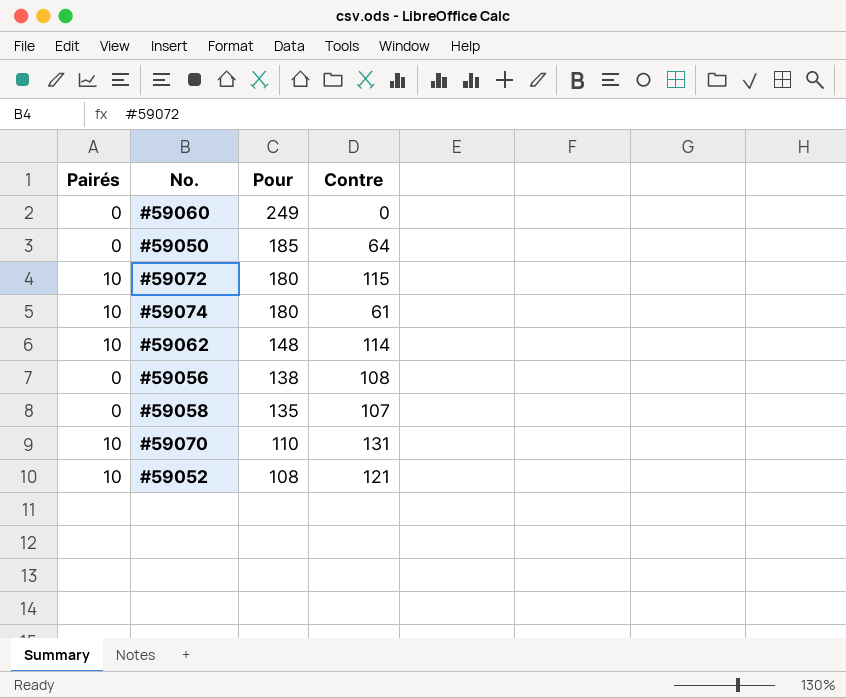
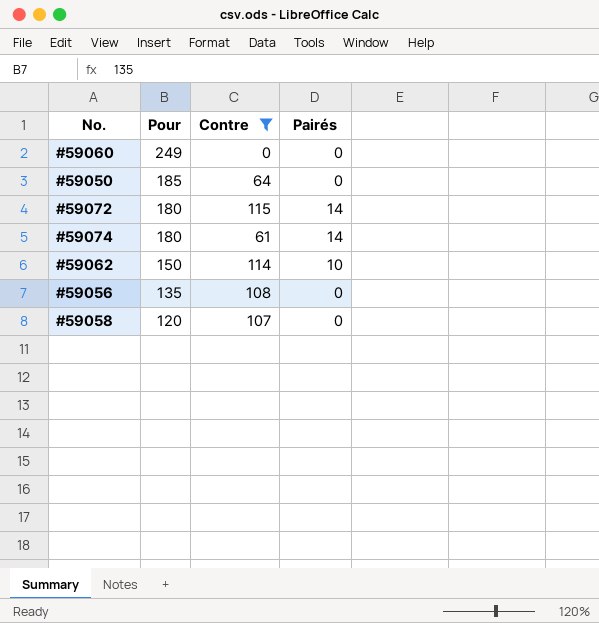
filter: none -> Contre <= 115
column Pairés | position: 1 -> 4
#59072 | Pairés: 10 -> 14
#59074 | Pairés: 10 -> 14
#59062 | Pour: 148 -> 150
#59056 | Pour: 138 -> 135
#59058 | Pour: 135 -> 120

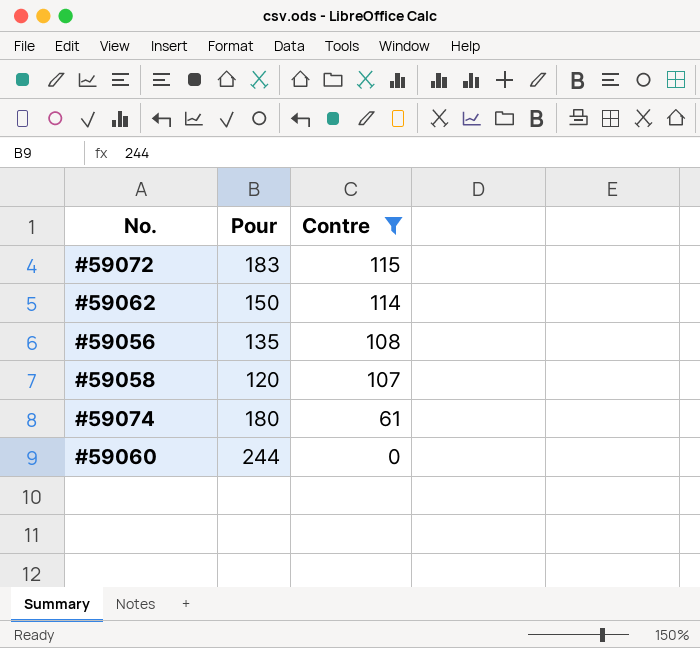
row order: Pour descending -> Contre descending
column Pairés | position: 4 -> none
row #59050: 185 | 64 | 0 -> none
#59072 | Pour: 180 -> 183
#59060 | Pour: 249 -> 244

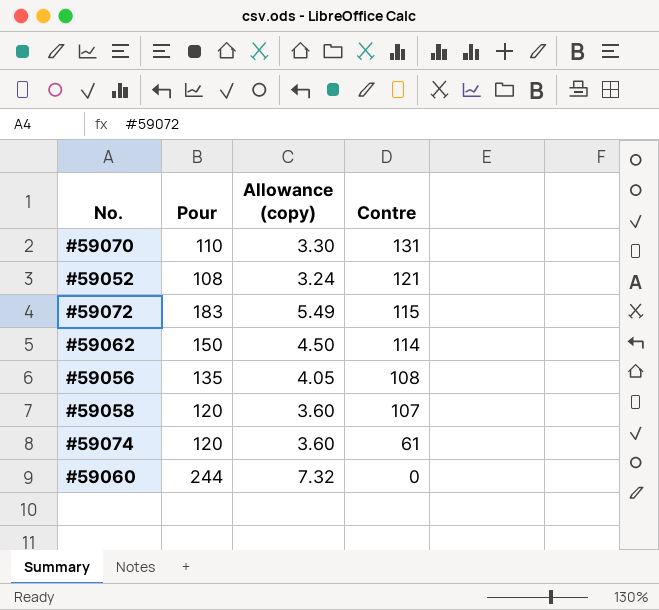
filter: Contre <= 115 -> none
column Allowance (copy) | formula: none -> [Pour] * 0.03
#59074 | Pour: 180 -> 120

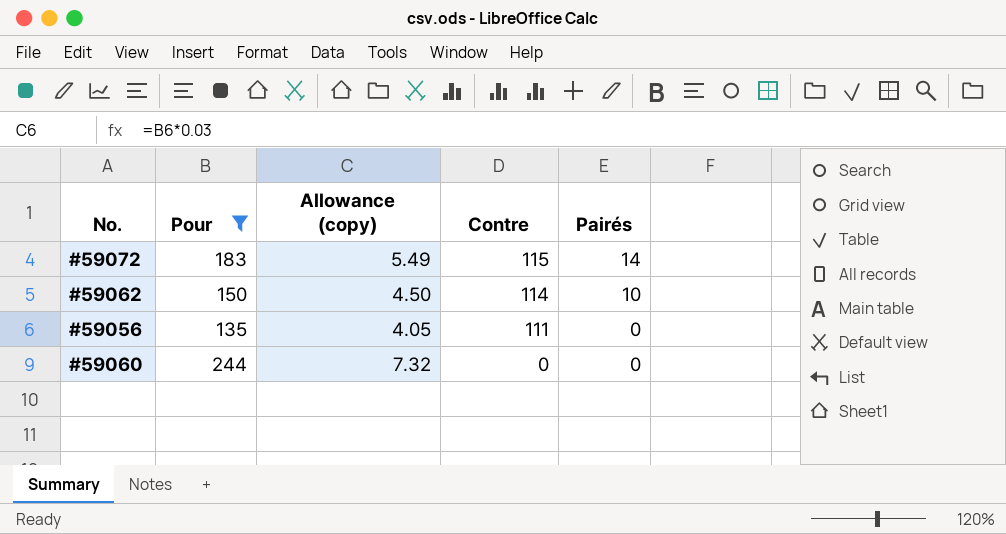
filter: none -> Pour >= 135
column Pairés | position: none -> 5
#59056 | Contre: 108 -> 111

